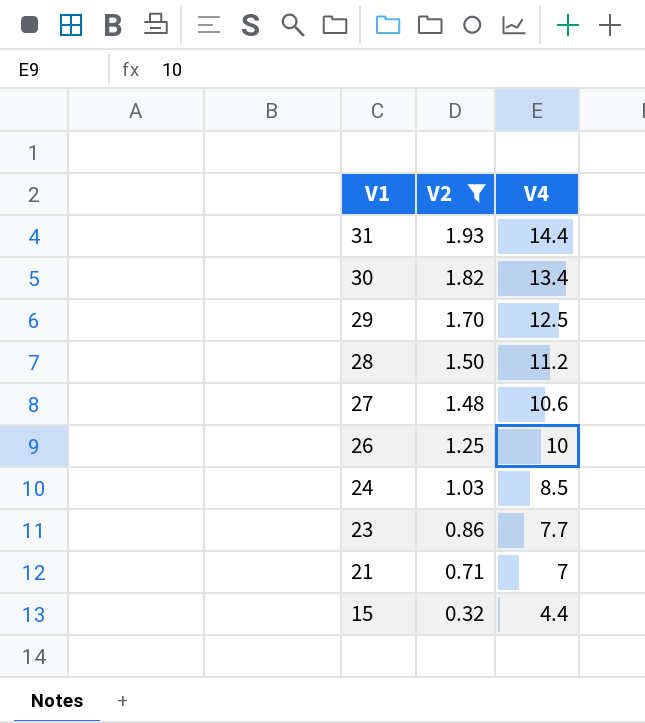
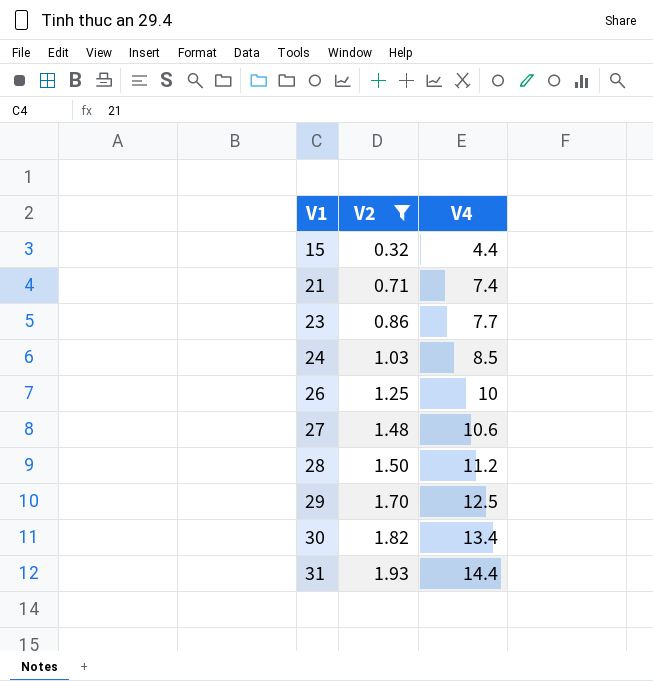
row order: V1 descending -> V1 ascending
21 | V4: 7 -> 7.4

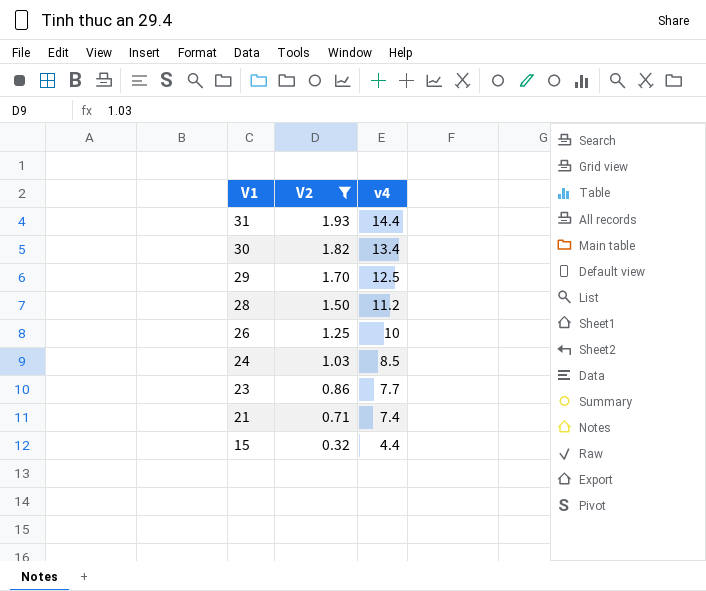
row order: V1 ascending -> V1 descending
column name: V4 -> v4
row 27: 1.48 | 10.6 -> none

